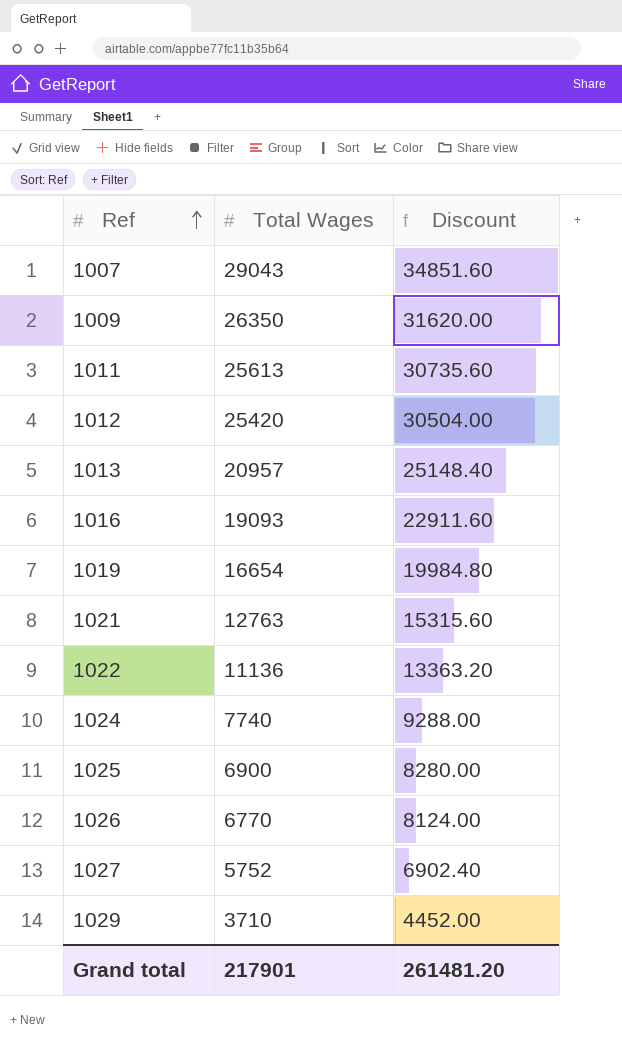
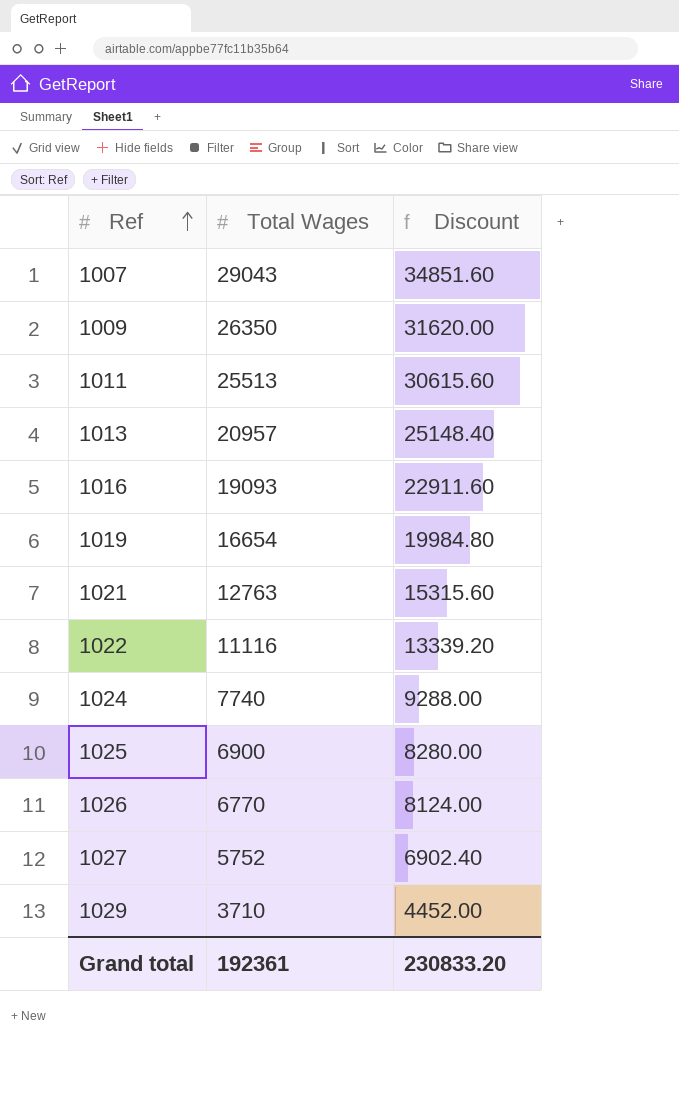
row 1012: 25420 | 30504.00 -> none
1011 | Total Wages: 25613 -> 25513
1011 | Discount: 30735.60 -> 30615.60
1022 | Total Wages: 11136 -> 11116
1022 | Discount: 13363.20 -> 13339.20
Grand total | Total Wages: 217901 -> 192361
Grand total | Discount: 261481.20 -> 230833.20

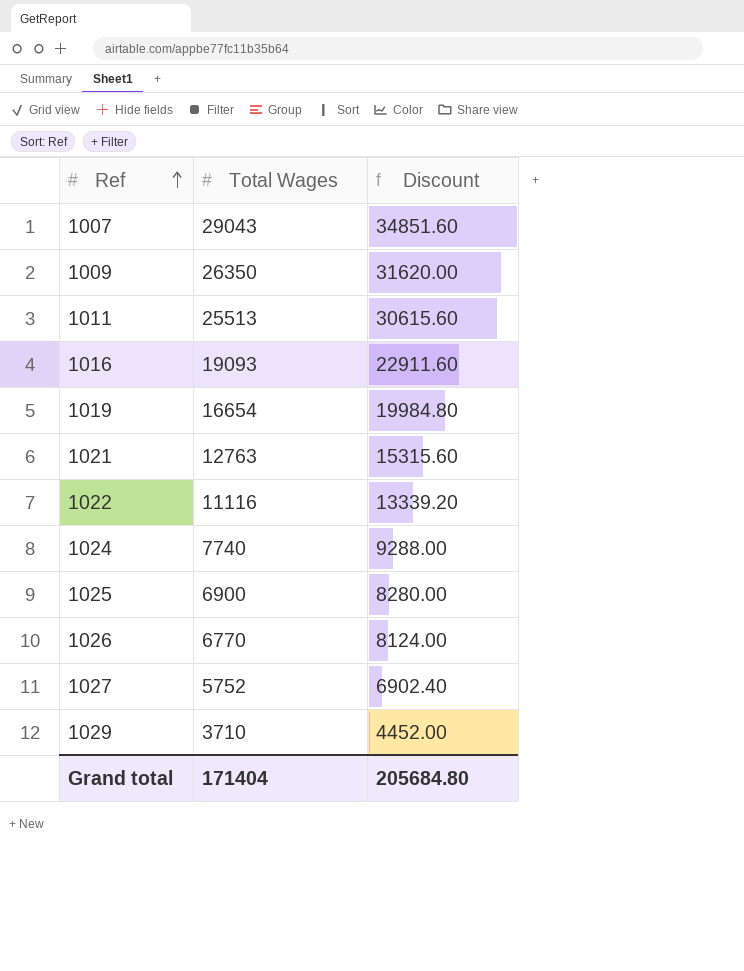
row 1013: 20957 | 25148.40 -> none
Grand total | Total Wages: 192361 -> 171404
Grand total | Discount: 230833.20 -> 205684.80

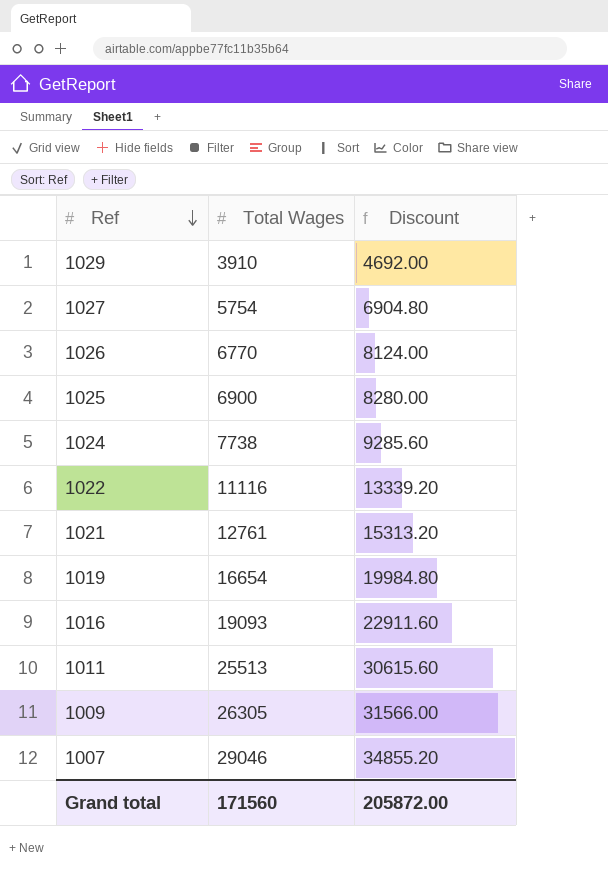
row order: Ref ascending -> Ref descending
1029 | Total Wages: 3710 -> 3910
1029 | Discount: 4452.00 -> 4692.00
1027 | Total Wages: 5752 -> 5754
1027 | Discount: 6902.40 -> 6904.80
1024 | Total Wages: 7740 -> 7738
1024 | Discount: 9288.00 -> 9285.60
1021 | Total Wages: 12763 -> 12761
1021 | Discount: 15315.60 -> 15313.20
1009 | Total Wages: 26350 -> 26305
1009 | Discount: 31620.00 -> 31566.00
1007 | Total Wages: 29043 -> 29046
1007 | Discount: 34851.60 -> 34855.20
Grand total | Total Wages: 171404 -> 171560
Grand total | Discount: 205684.80 -> 205872.00

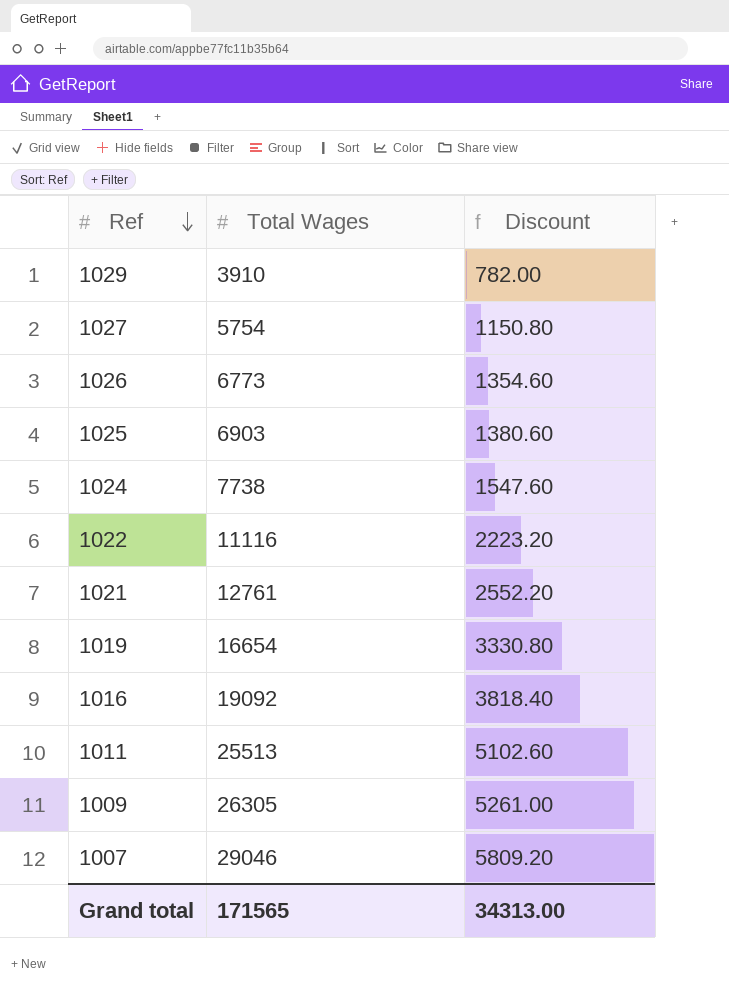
column Discount | formula: [Total Wages] * 1.2 -> [Total Wages] * 0.2
1026 | Total Wages: 6770 -> 6773
1025 | Total Wages: 6900 -> 6903
1016 | Total Wages: 19093 -> 19092
Grand total | Total Wages: 171560 -> 171565
Grand total | Discount: 205872.00 -> 34313.00

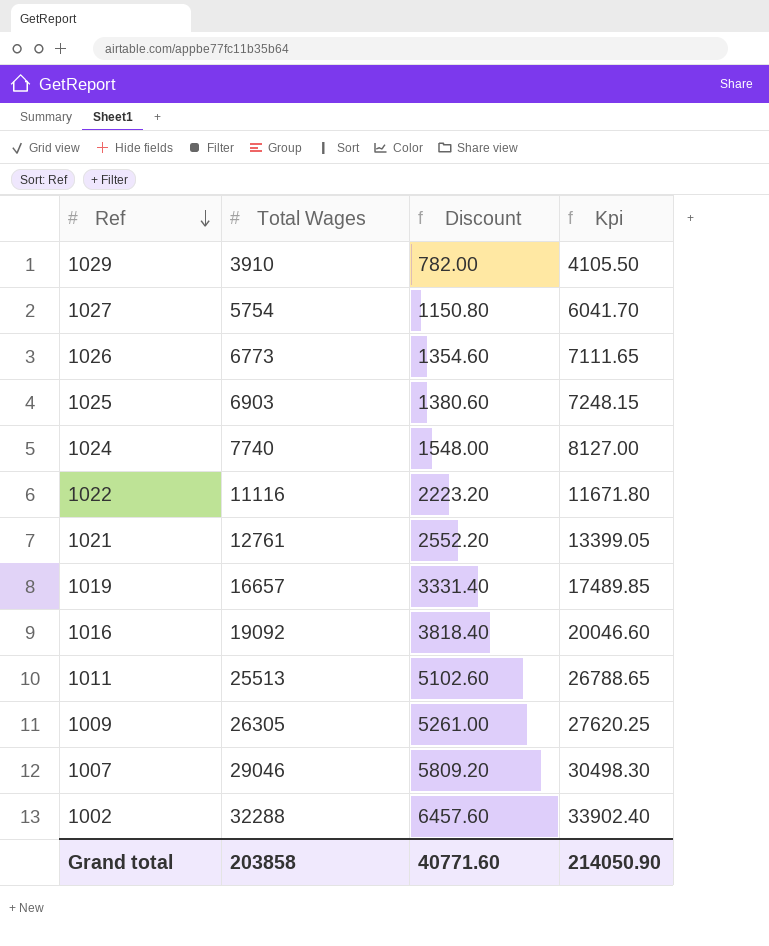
column Kpi | formula: none -> [Total Wages] * 1.05
1024 | Total Wages: 7738 -> 7740
1024 | Discount: 1547.60 -> 1548.00
1019 | Total Wages: 16654 -> 16657
1019 | Discount: 3330.80 -> 3331.40
row 1002: none -> 32288 | 6457.60 | 33902.40
Grand total | Total Wages: 171565 -> 203858
Grand total | Discount: 34313.00 -> 40771.60

